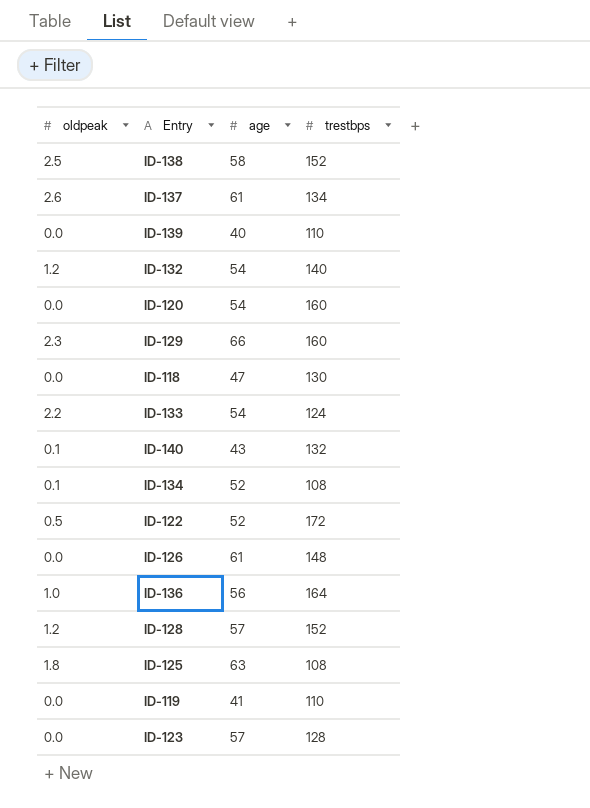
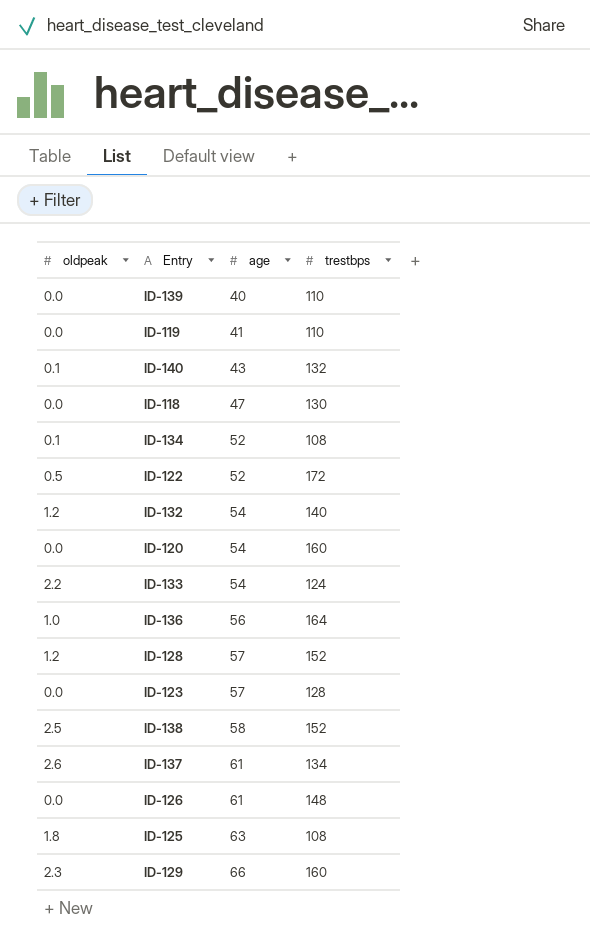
row order: none -> age ascending

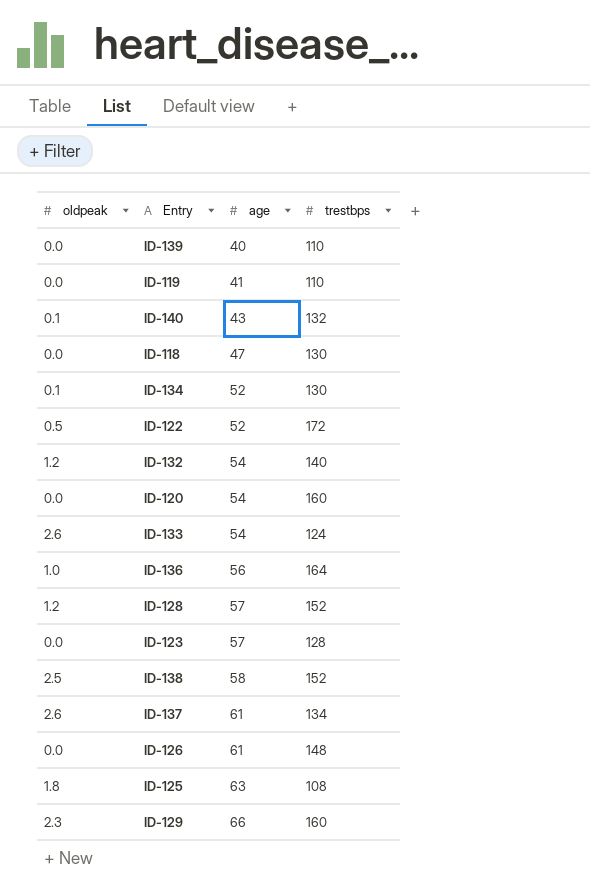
ID-134 | trestbps: 108 -> 130
ID-133 | oldpeak: 2.2 -> 2.6

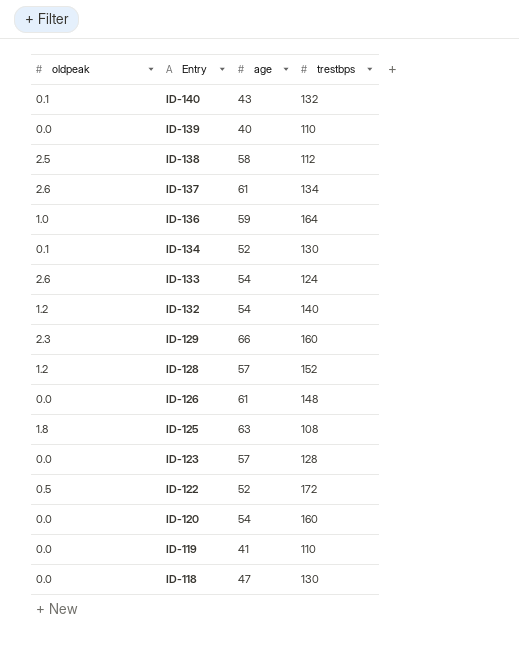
row order: age ascending -> Entry descending
ID-138 | trestbps: 152 -> 112
ID-136 | age: 56 -> 59

